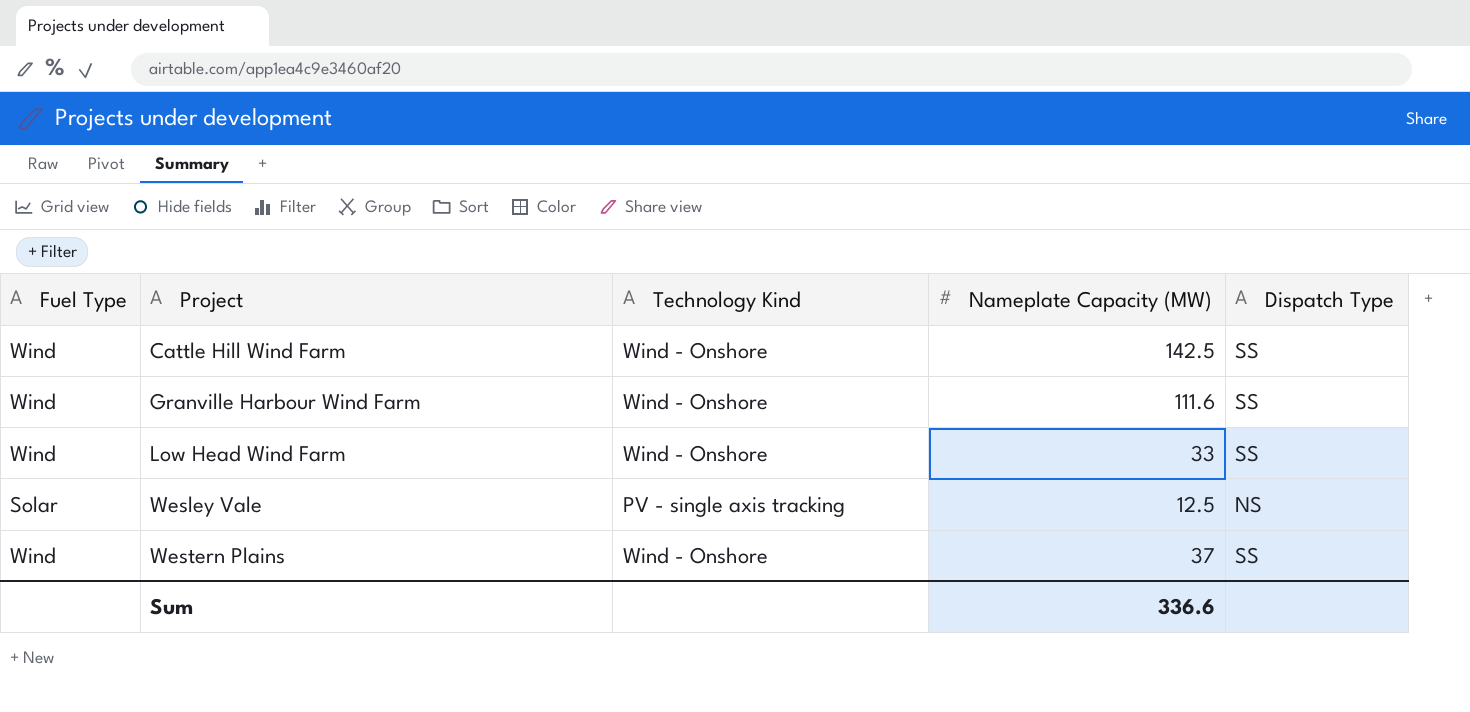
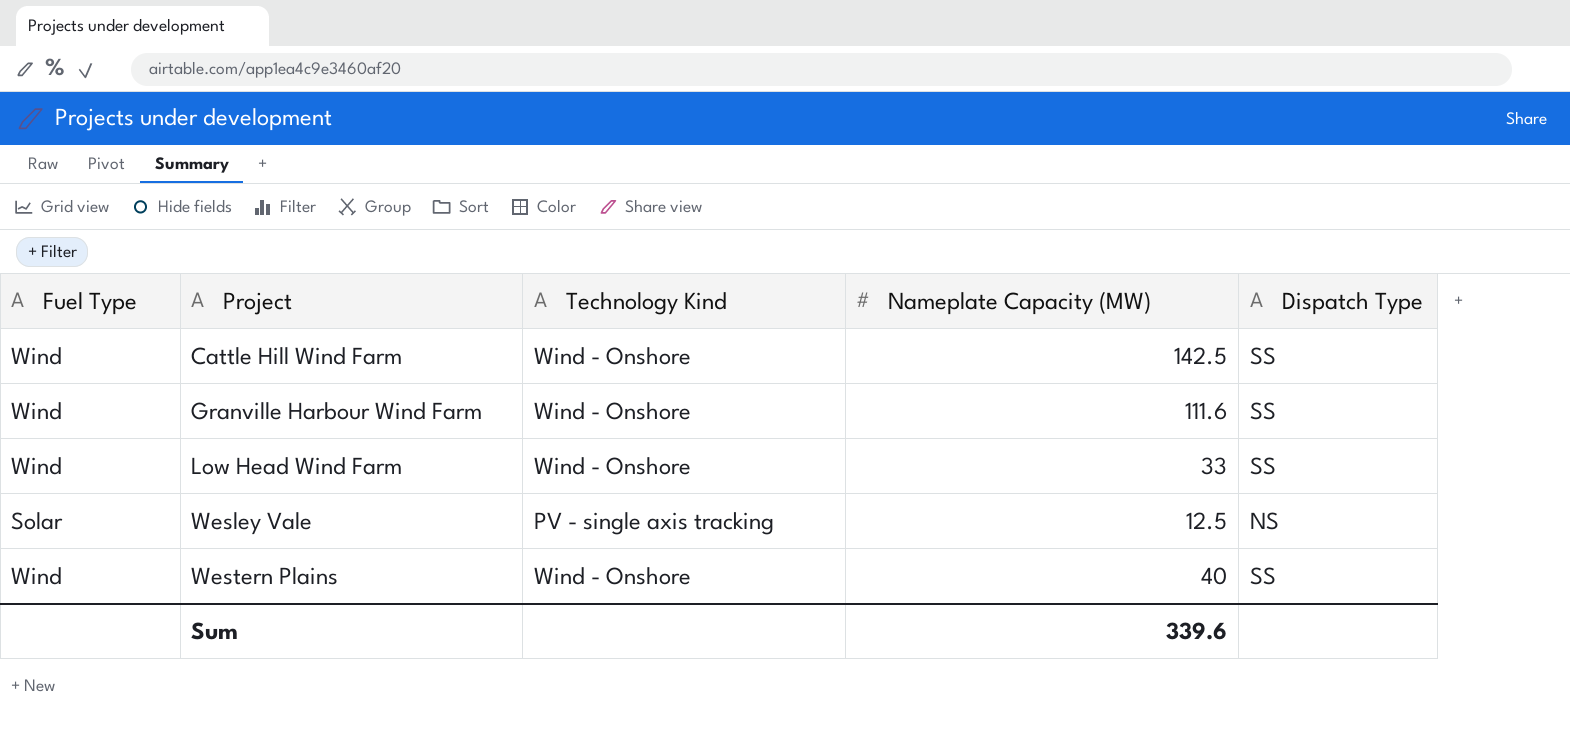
Western Plains | Nameplate Capacity (MW): 37 -> 40
Sum | Nameplate Capacity (MW): 336.6 -> 339.6

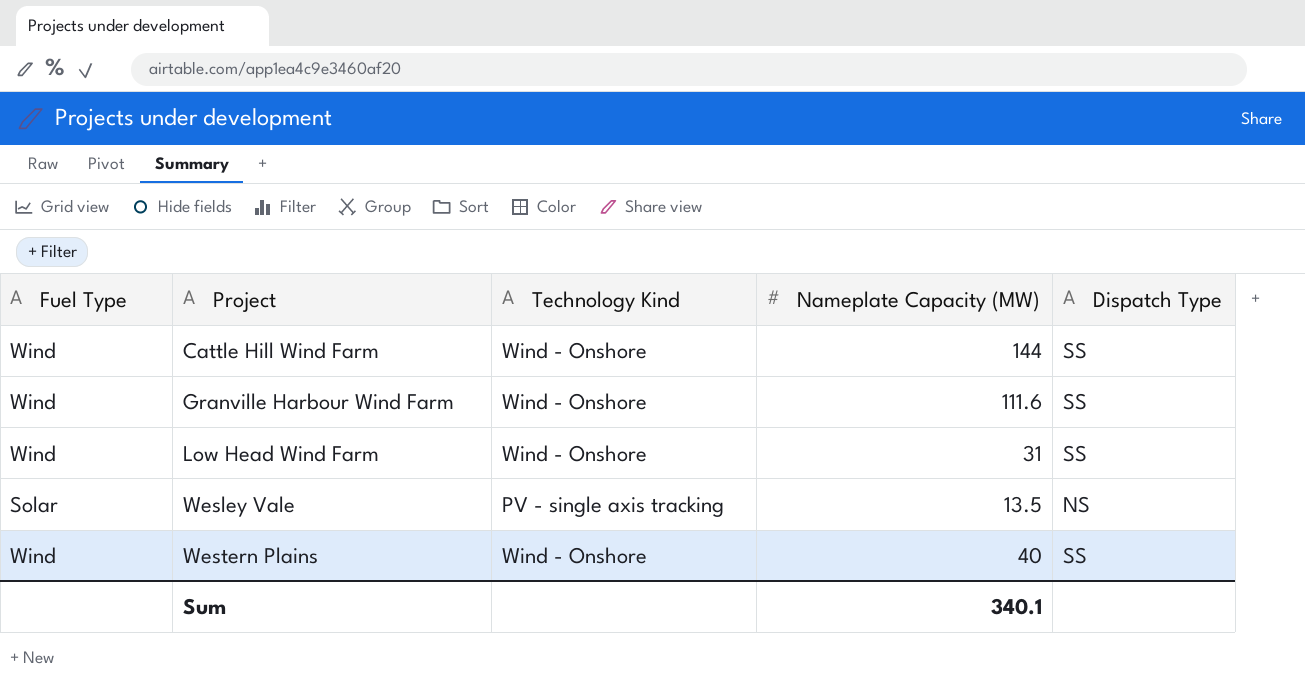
Cattle Hill Wind Farm | Nameplate Capacity (MW): 142.5 -> 144
Low Head Wind Farm | Nameplate Capacity (MW): 33 -> 31
Wesley Vale | Nameplate Capacity (MW): 12.5 -> 13.5
Sum | Nameplate Capacity (MW): 339.6 -> 340.1

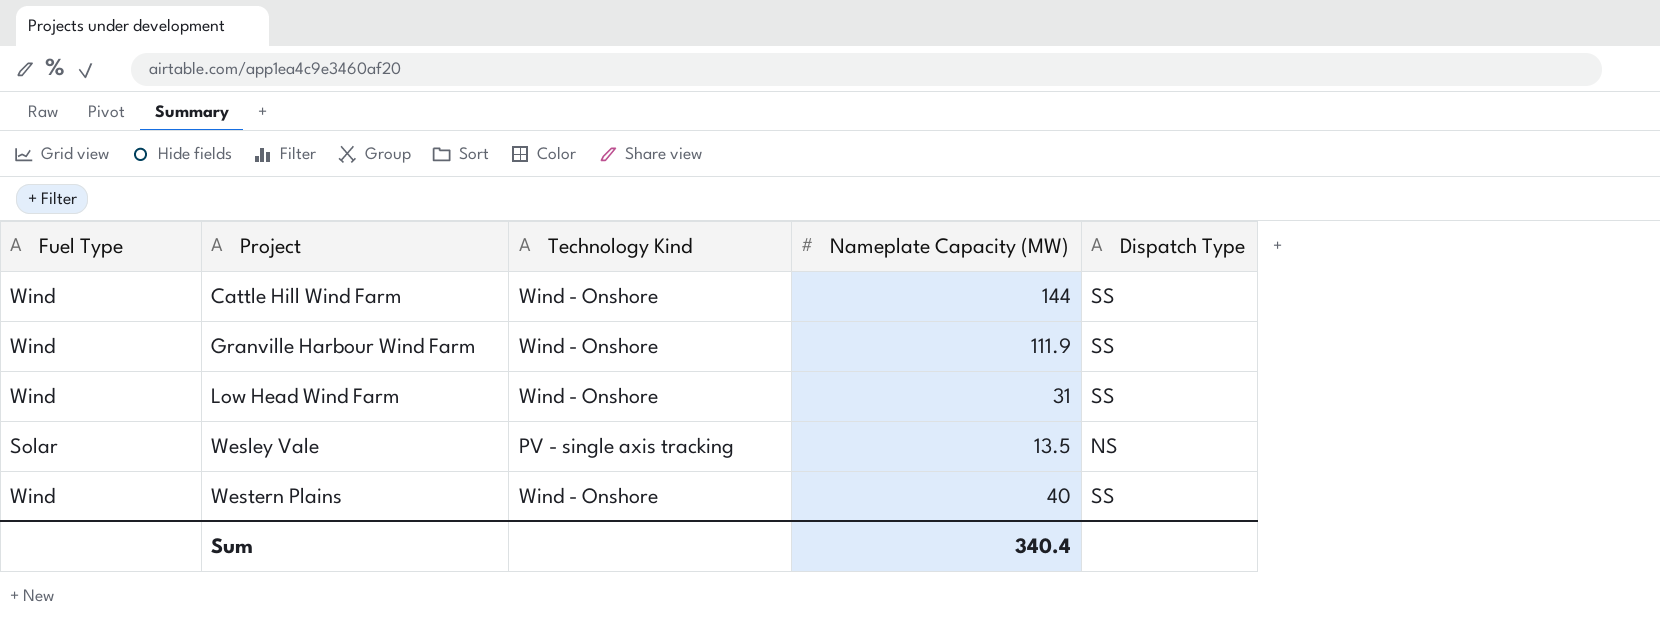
Granville Harbour Wind Farm | Nameplate Capacity (MW): 111.6 -> 111.9
Sum | Nameplate Capacity (MW): 340.1 -> 340.4

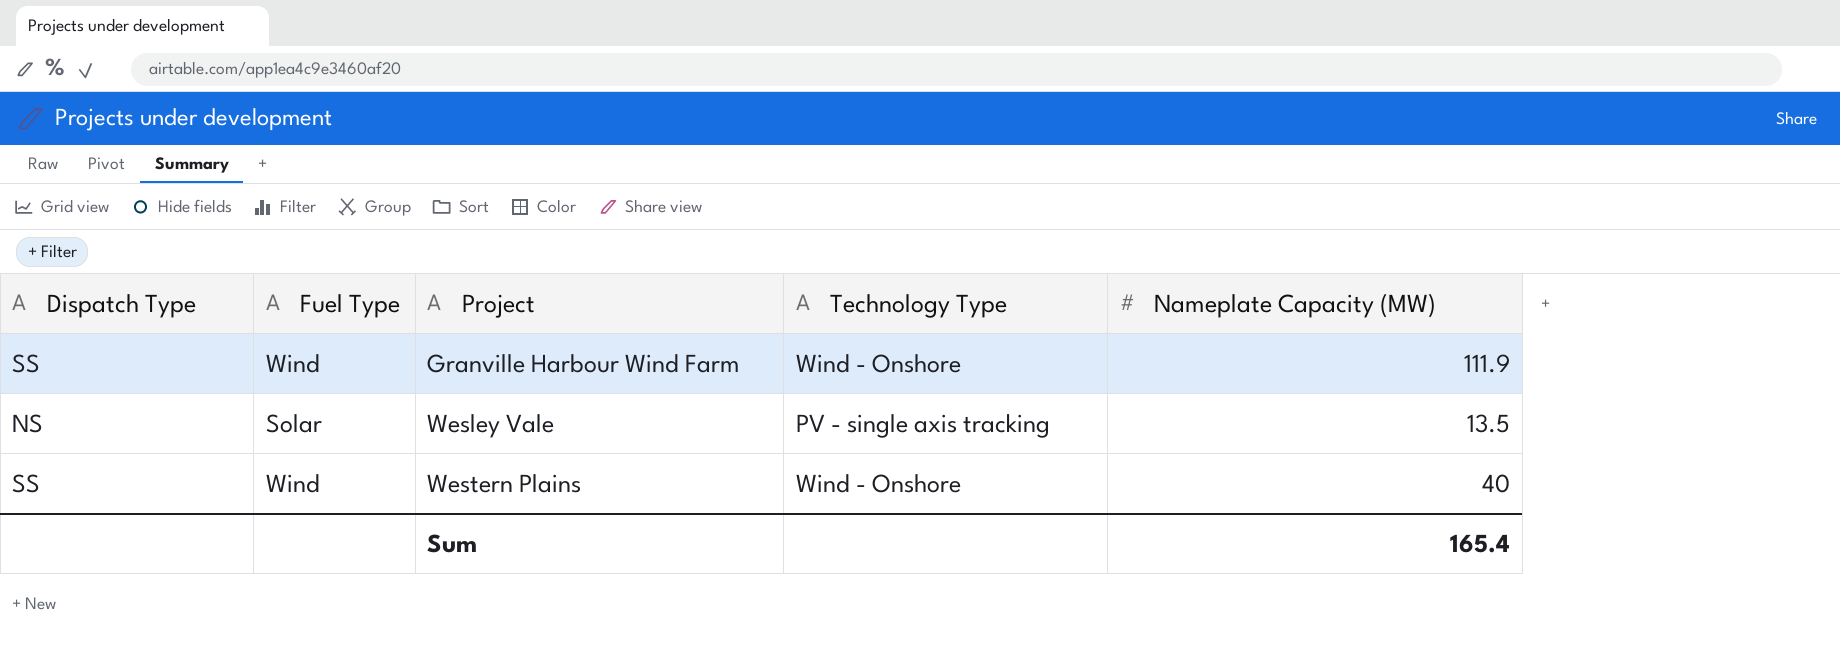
column Dispatch Type | position: 5 -> 1
column name: Technology Kind -> Technology Type
row Cattle Hill Wind Farm: Wind | Wind - Onshore | 144 | SS -> none
row Low Head Wind Farm: Wind | Wind - Onshore | 31 | SS -> none
Sum | Nameplate Capacity (MW): 340.4 -> 165.4

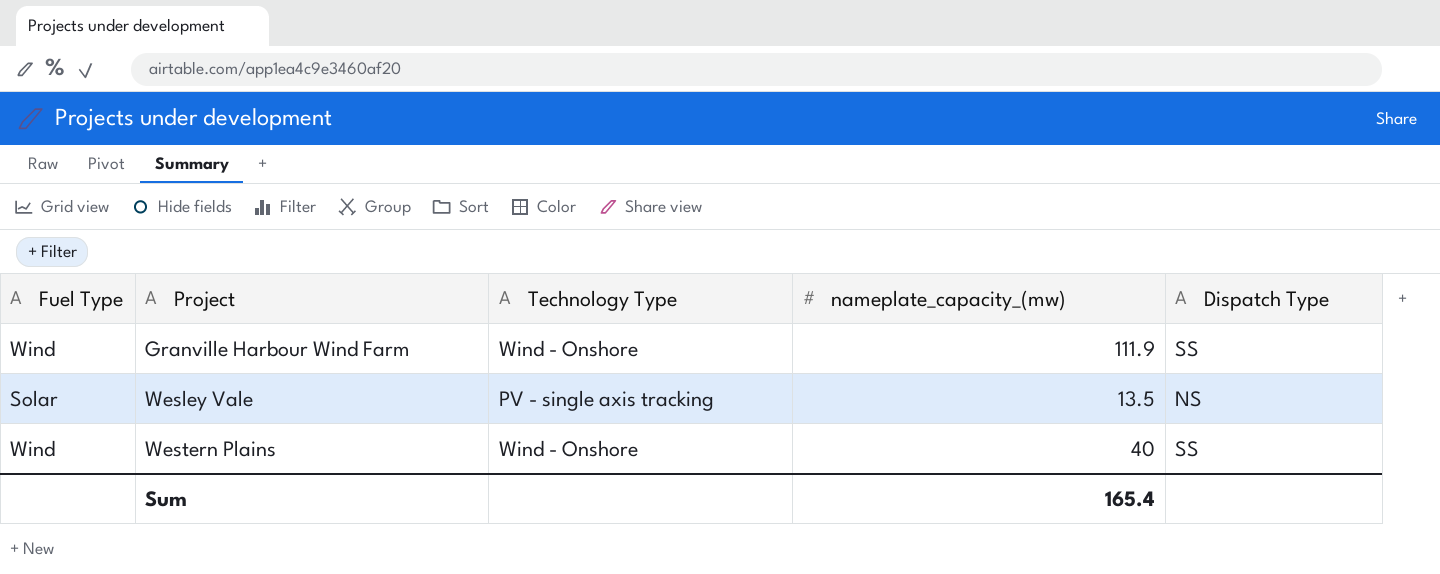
column name: Nameplate Capacity (MW) -> nameplate_capacity_(mw)
column Dispatch Type | position: 1 -> 5

